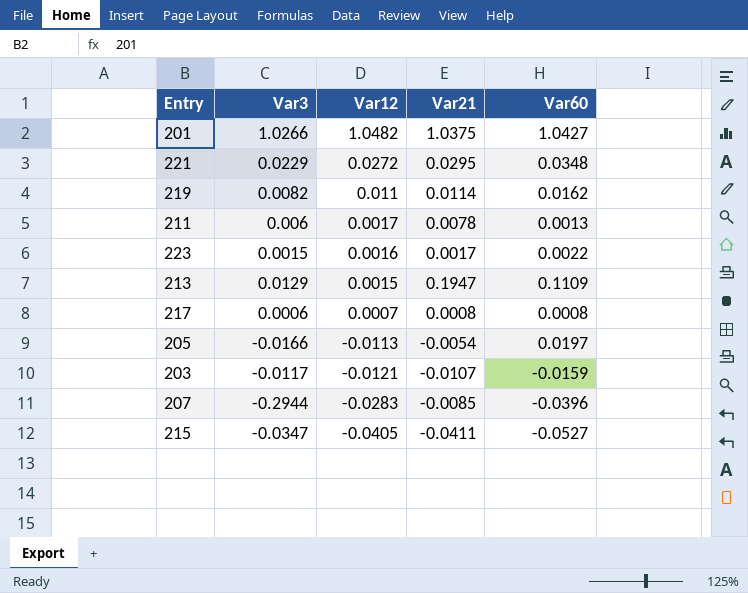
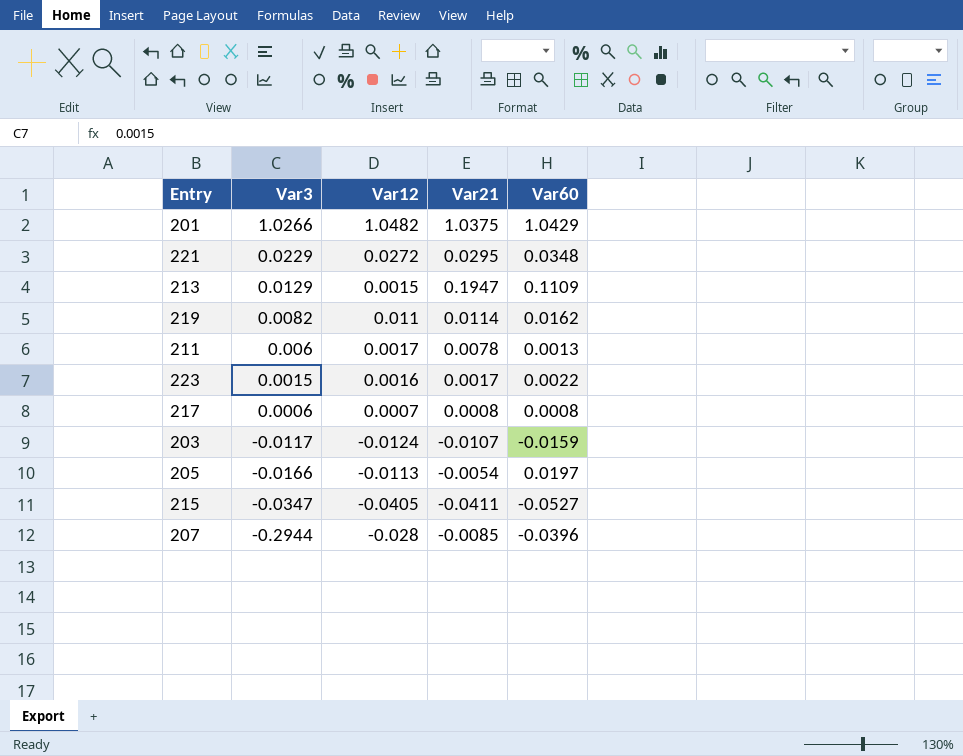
row order: Var12 descending -> Var3 descending
201 | Var60: 1.0427 -> 1.0429
203 | Var12: -0.0121 -> -0.0124
207 | Var12: -0.0283 -> -0.028

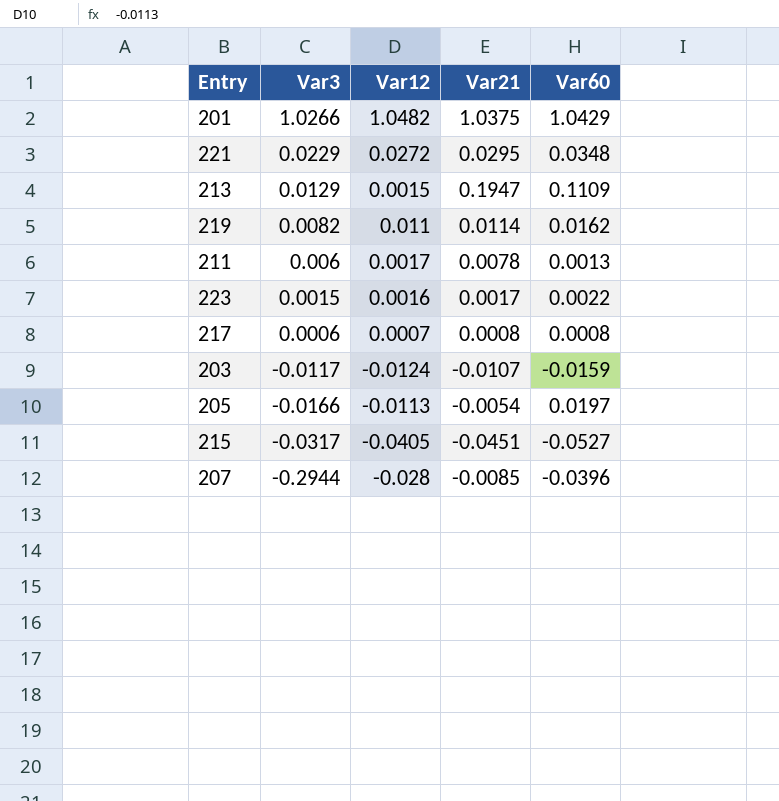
215 | Var3: -0.0347 -> -0.0317
215 | Var21: -0.0411 -> -0.0451

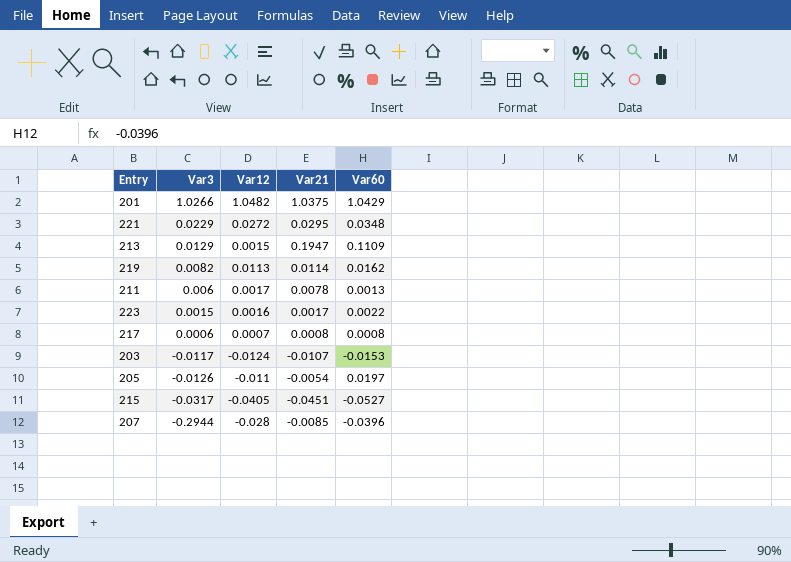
219 | Var12: 0.011 -> 0.0113
203 | Var60: -0.0159 -> -0.0153
205 | Var3: -0.0166 -> -0.0126
205 | Var12: -0.0113 -> -0.011

